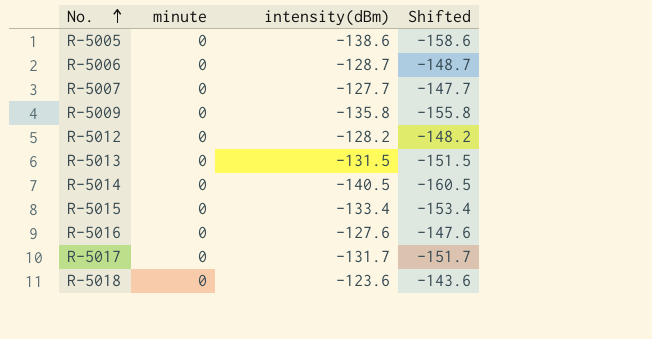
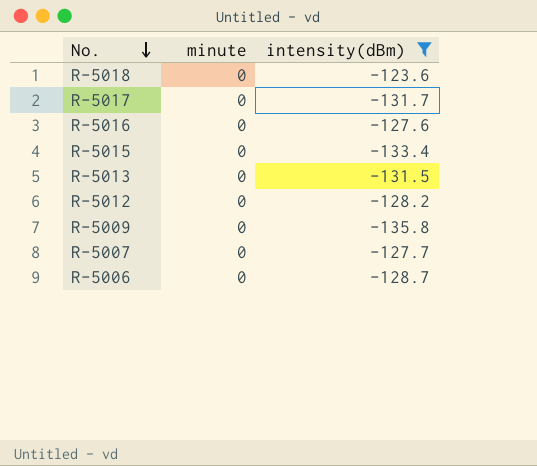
filter: none -> intensity(dBm) >= -135.8
row order: No. ascending -> No. descending
column Shifted | formula: [intensity(dBm)] - 20 -> none

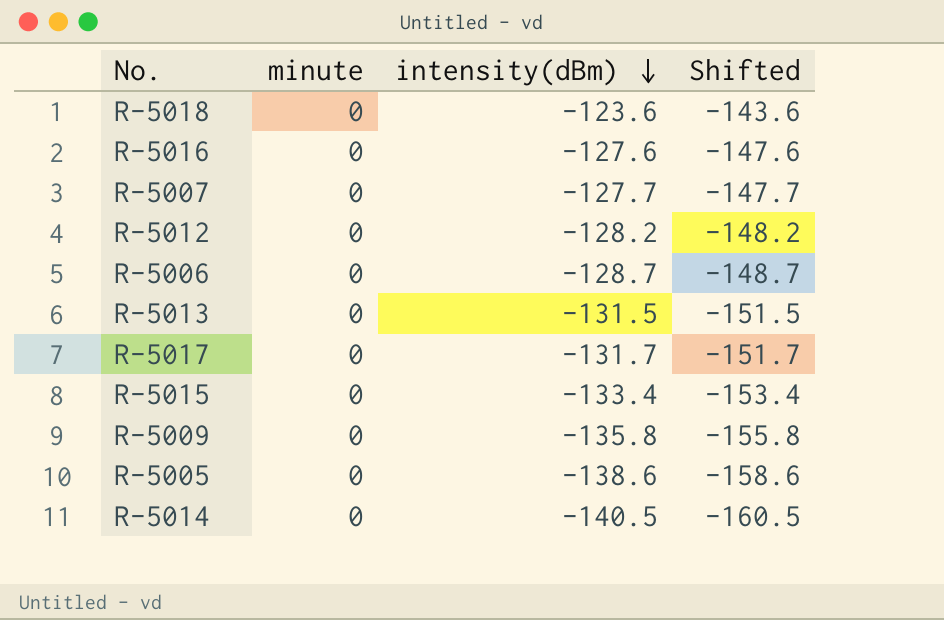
filter: intensity(dBm) >= -135.8 -> none
row order: No. descending -> intensity(dBm) descending
column Shifted | formula: none -> [intensity(dBm)] - 20

